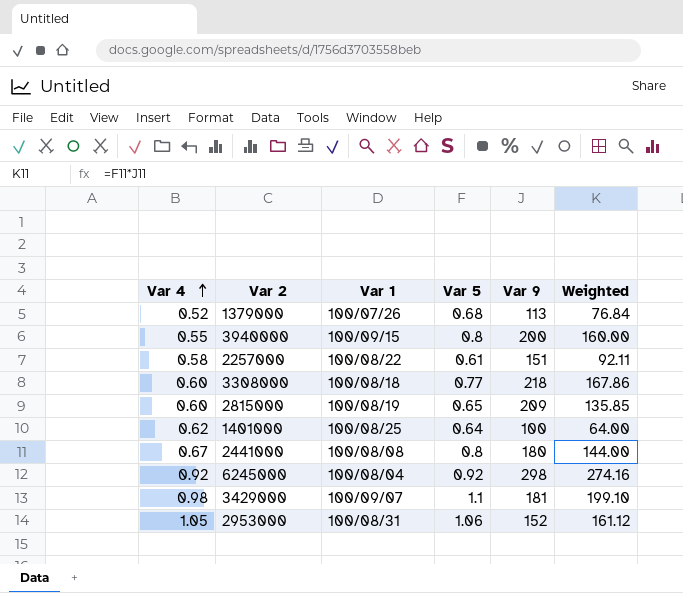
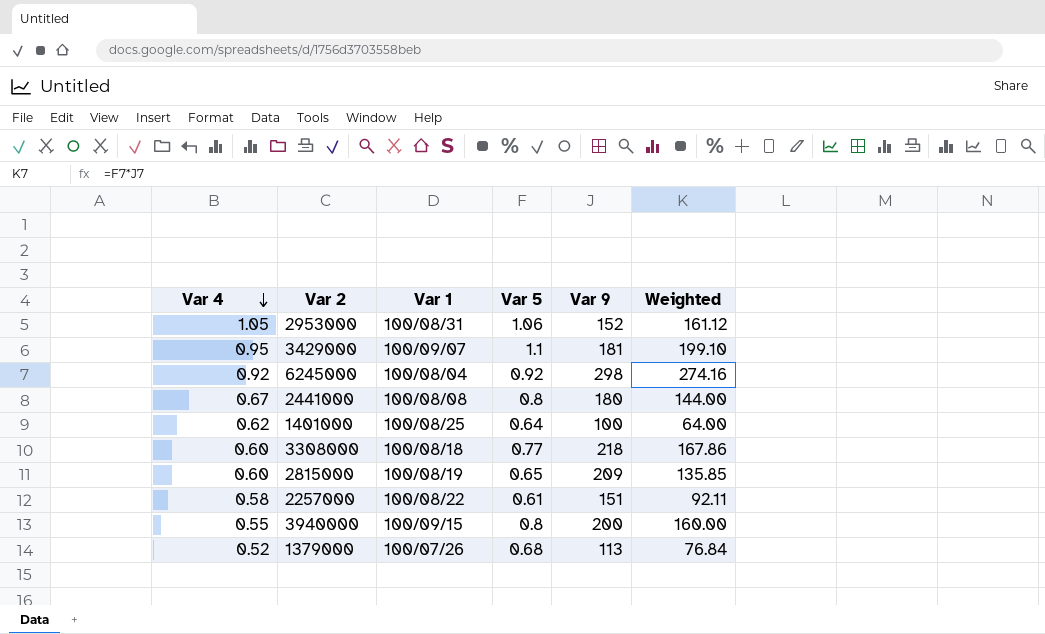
row order: Var 4 ascending -> Var 4 descending
3429000 | Var 4: 0.98 -> 0.95

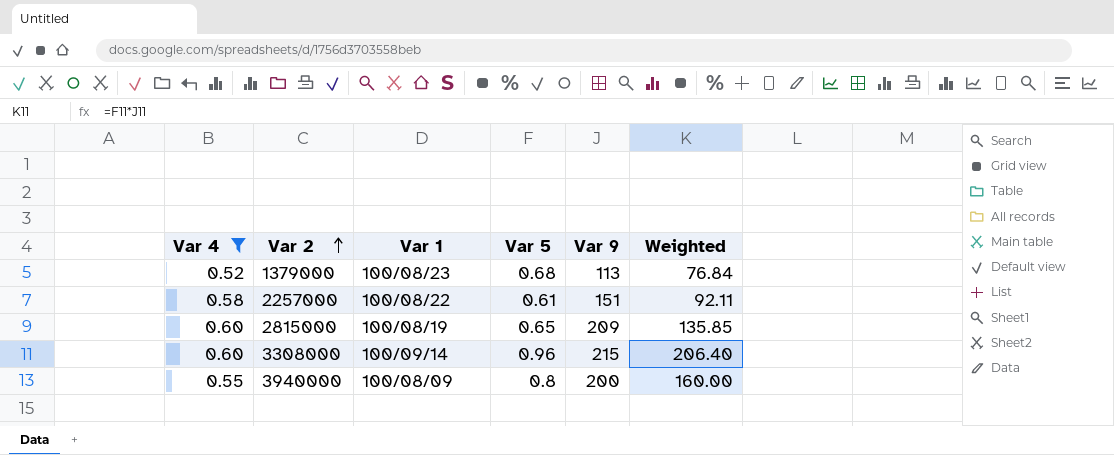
filter: none -> Var 4 <= 0.60
row order: Var 4 descending -> Var 2 ascending
1379000 | Var 1: 100/07/26 -> 100/08/23
3308000 | Var 1: 100/08/18 -> 100/09/14
3308000 | Var 5: 0.77 -> 0.96
3308000 | Var 9: 218 -> 215
3308000 | Weighted: 167.86 -> 206.40
3940000 | Var 1: 100/09/15 -> 100/08/09

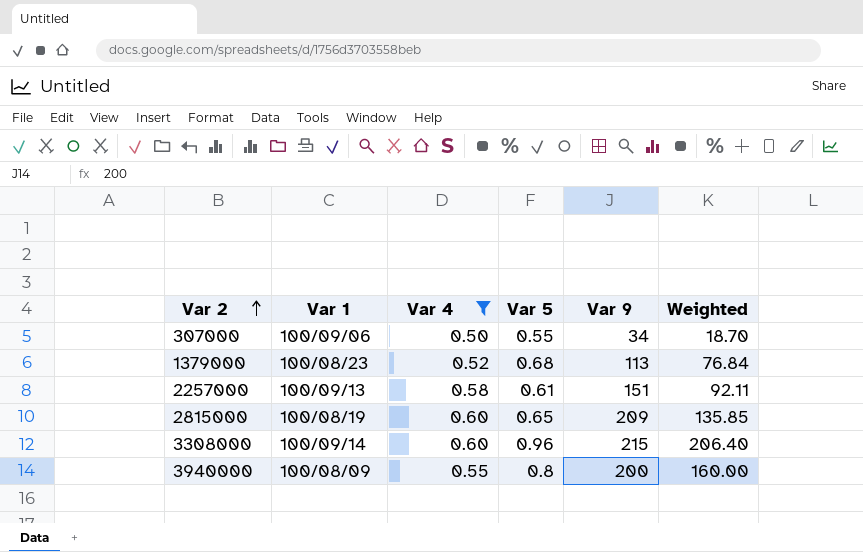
column Var 4 | position: 1 -> 3
row 307000: none -> 100/09/06 | 0.50 | 0.55 | 34 | 18.70
2257000 | Var 1: 100/08/22 -> 100/09/13

